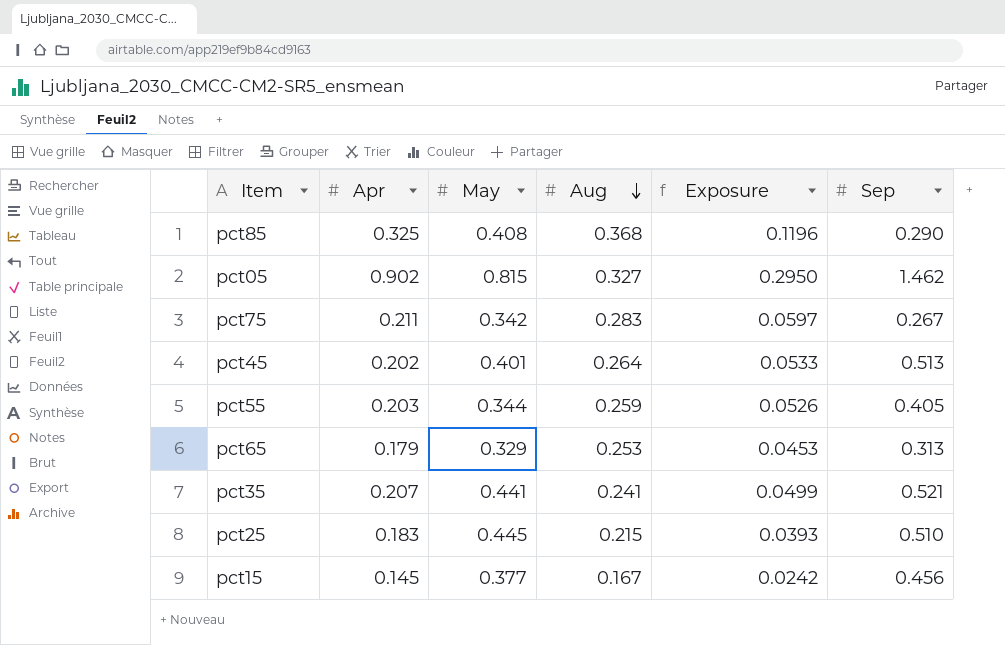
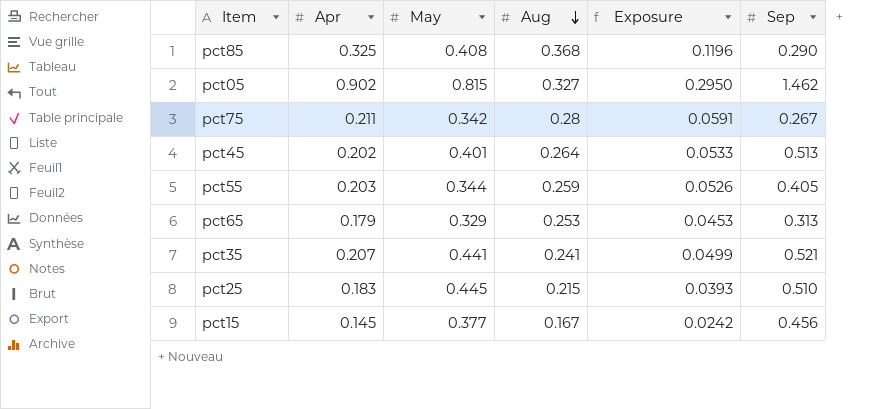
pct75 | Aug: 0.283 -> 0.28
pct75 | Exposure: 0.0597 -> 0.0591

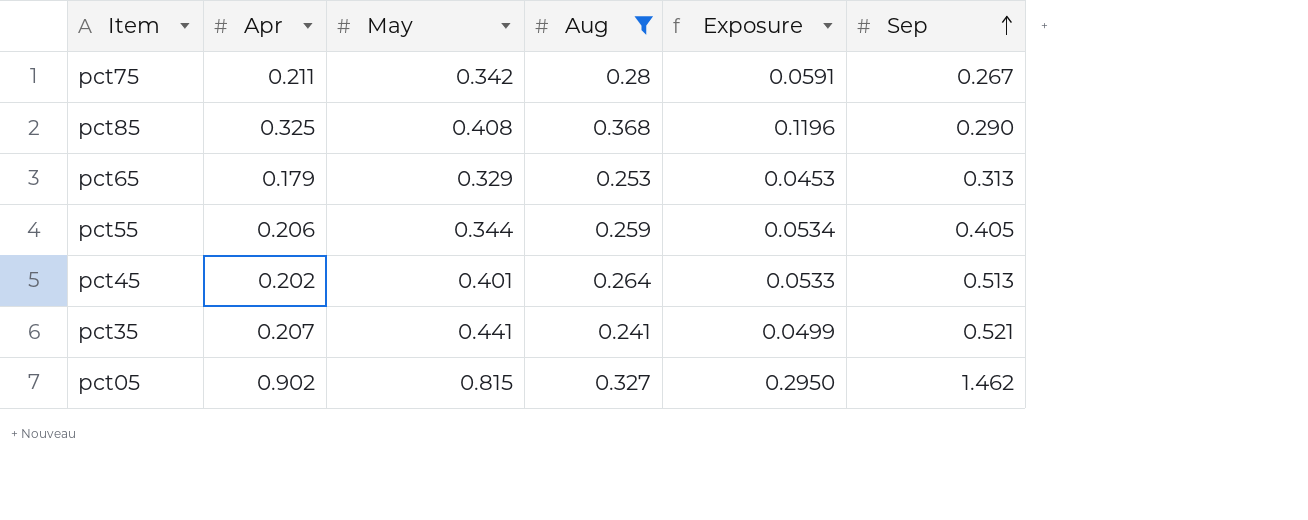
filter: none -> Aug >= 0.241
row order: Aug descending -> Sep ascending
pct55 | Apr: 0.203 -> 0.206
pct55 | Exposure: 0.0526 -> 0.0534

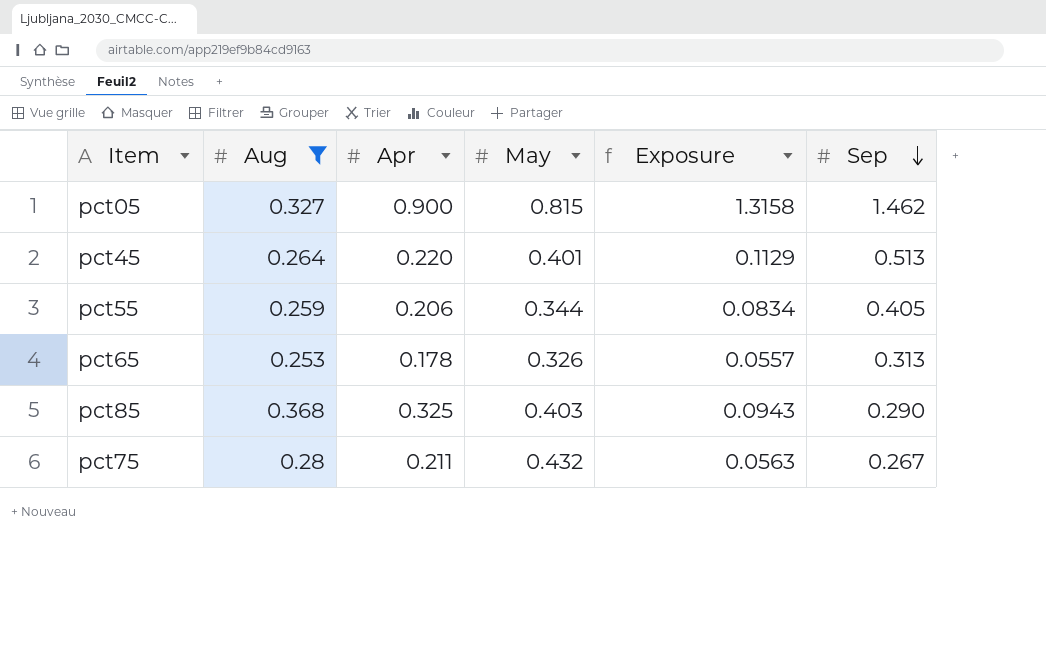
row order: Sep ascending -> Sep descending
column Aug | position: 4 -> 2
column Exposure | formula: [Apr] * [Aug] -> [Apr] * [Sep]
row pct35: 0.207 | 0.441 | 0.241 | 0.0499 | 0.521 -> none
pct05 | Apr: 0.902 -> 0.900
pct45 | Apr: 0.202 -> 0.220
pct65 | Apr: 0.179 -> 0.178
pct65 | May: 0.329 -> 0.326
pct85 | May: 0.408 -> 0.403
pct75 | May: 0.342 -> 0.432

